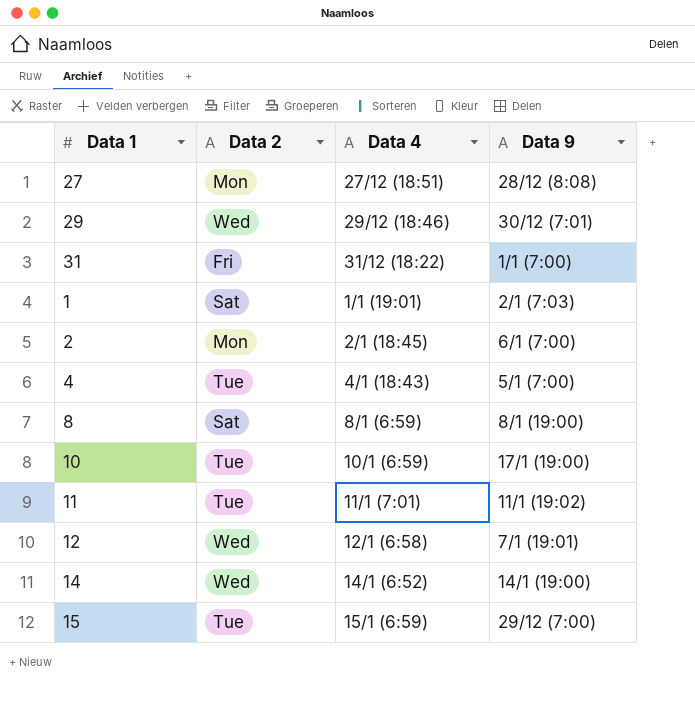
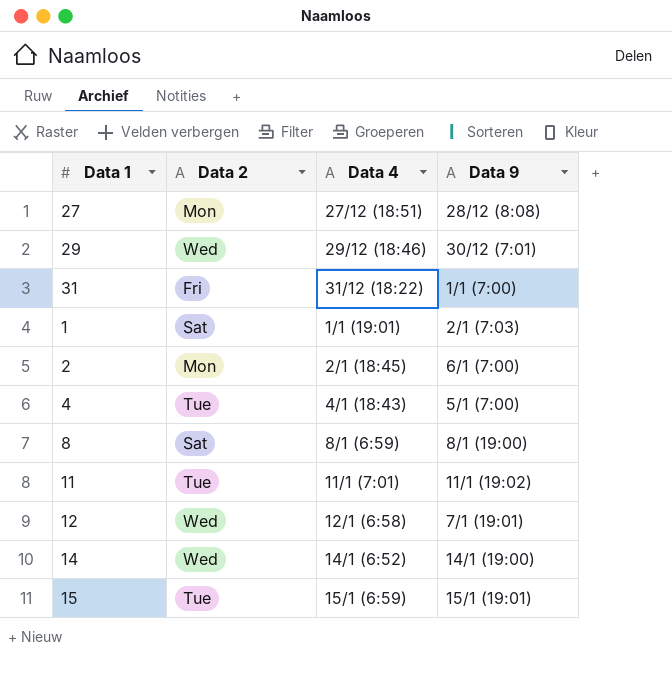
row 10: Tue | 10/1 (6:59) | 17/1 (19:00) -> none
15 | Data 9: 29/12 (7:00) -> 15/1 (19:01)

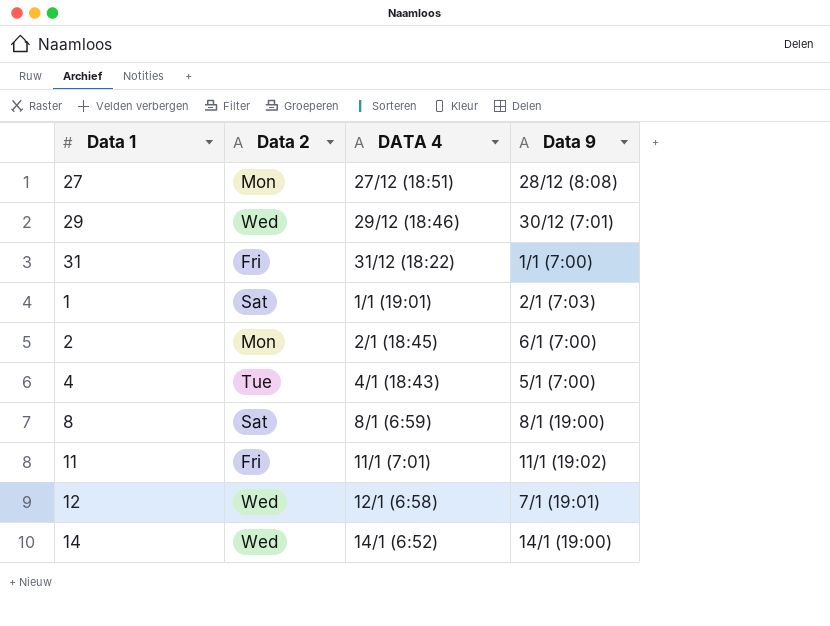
column name: Data 4 -> DATA 4
row 15: Tue | 15/1 (6:59) | 15/1 (19:01) -> none
11 | Data 2: Tue -> Fri

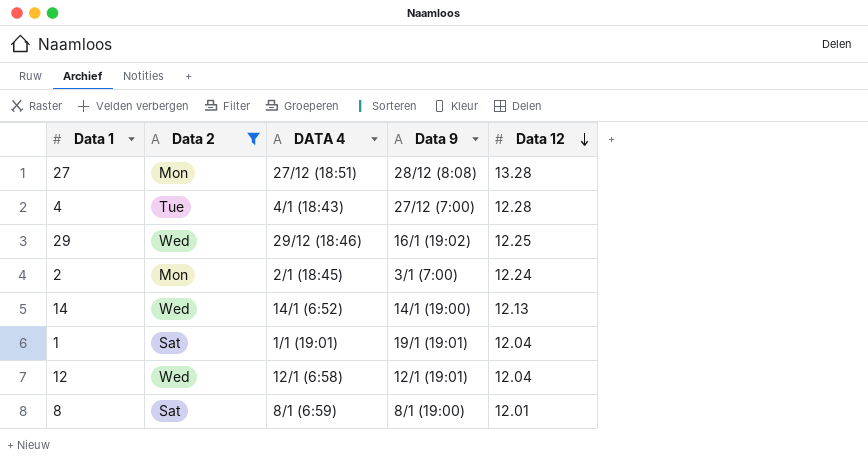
filter: none -> Data 2 != Fri
row order: none -> Data 12 descending
column Data 12 | position: none -> 5
4 | Data 9: 5/1 (7:00) -> 27/12 (7:00)
29 | Data 9: 30/12 (7:01) -> 16/1 (19:02)
2 | Data 9: 6/1 (7:00) -> 3/1 (7:00)
1 | Data 9: 2/1 (7:03) -> 19/1 (19:01)
12 | Data 9: 7/1 (19:01) -> 12/1 (19:01)

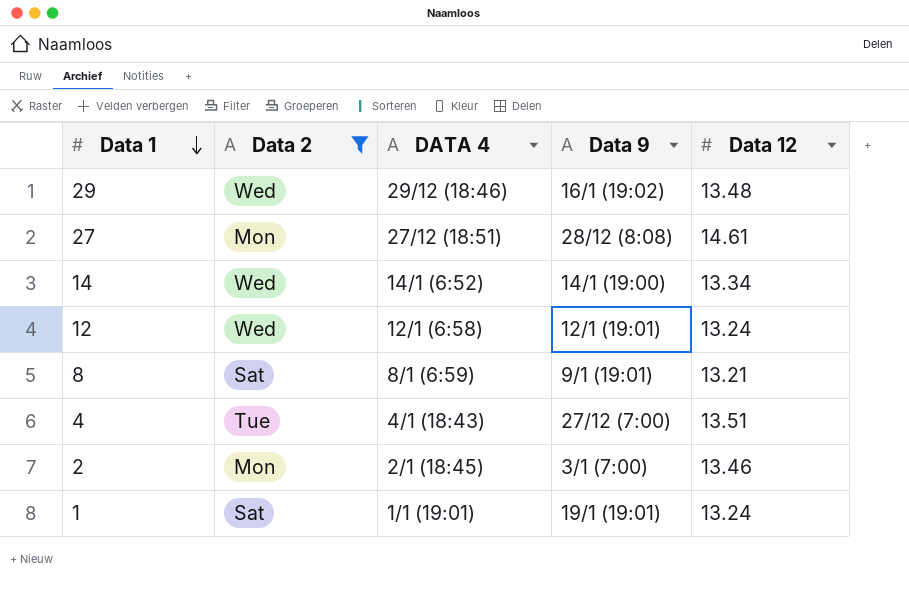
row order: Data 12 descending -> Data 1 descending
29 | Data 12: 12.25 -> 13.48
27 | Data 12: 13.28 -> 14.61
14 | Data 12: 12.13 -> 13.34
12 | Data 12: 12.04 -> 13.24
8 | Data 9: 8/1 (19:00) -> 9/1 (19:01)
8 | Data 12: 12.01 -> 13.21
4 | Data 12: 12.28 -> 13.51
2 | Data 12: 12.24 -> 13.46
1 | Data 12: 12.04 -> 13.24

